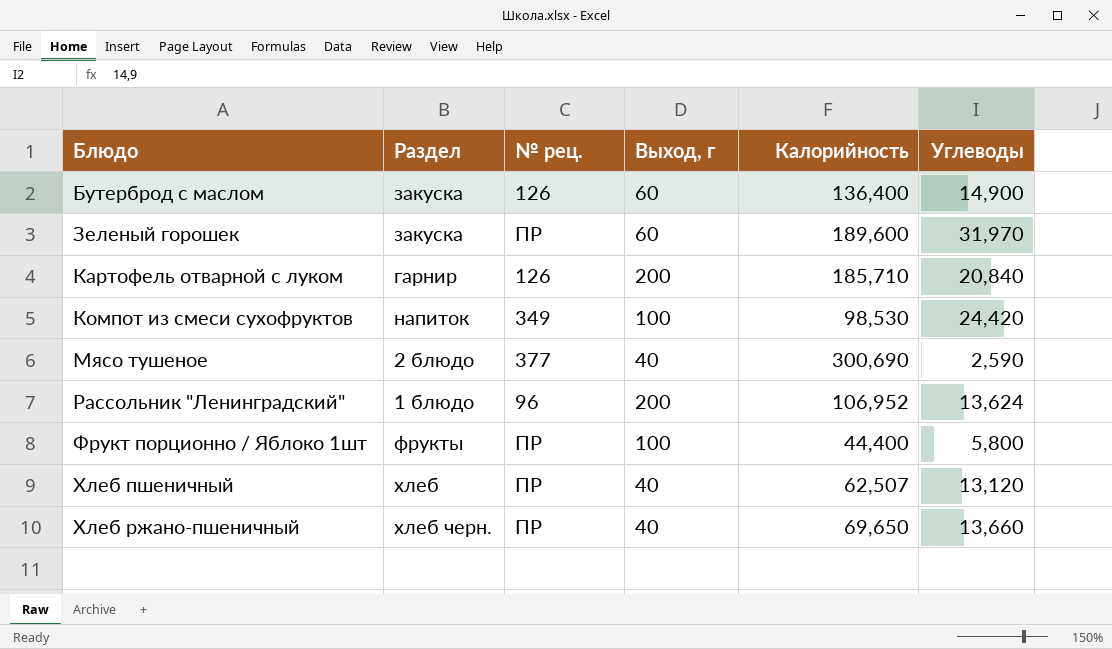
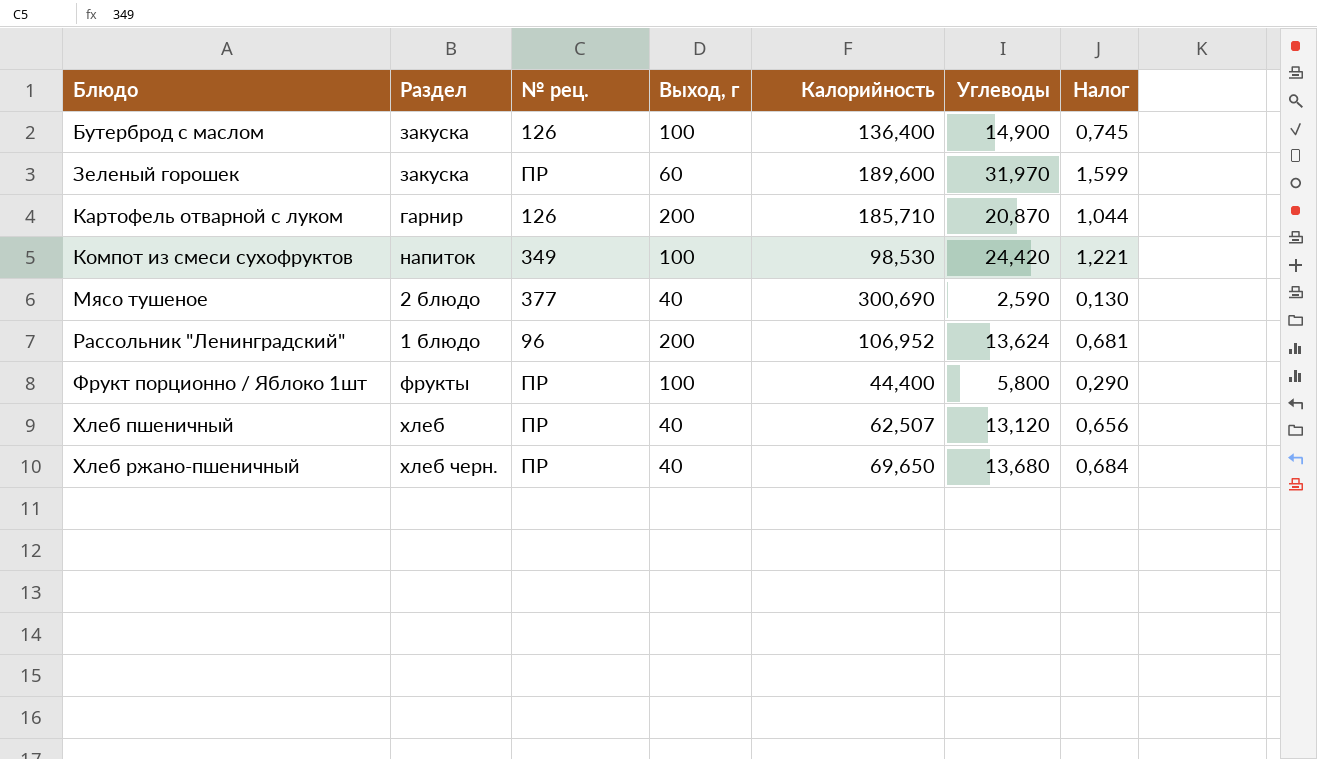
column Налог | formula: none -> [Углеводы] * 0,05
Бутерброд с маслом | Выход, г: 60 -> 100
Картофель отварной с луком | Углеводы: 20,840 -> 20,870
Хлеб ржано-пшеничный | Углеводы: 13,660 -> 13,680

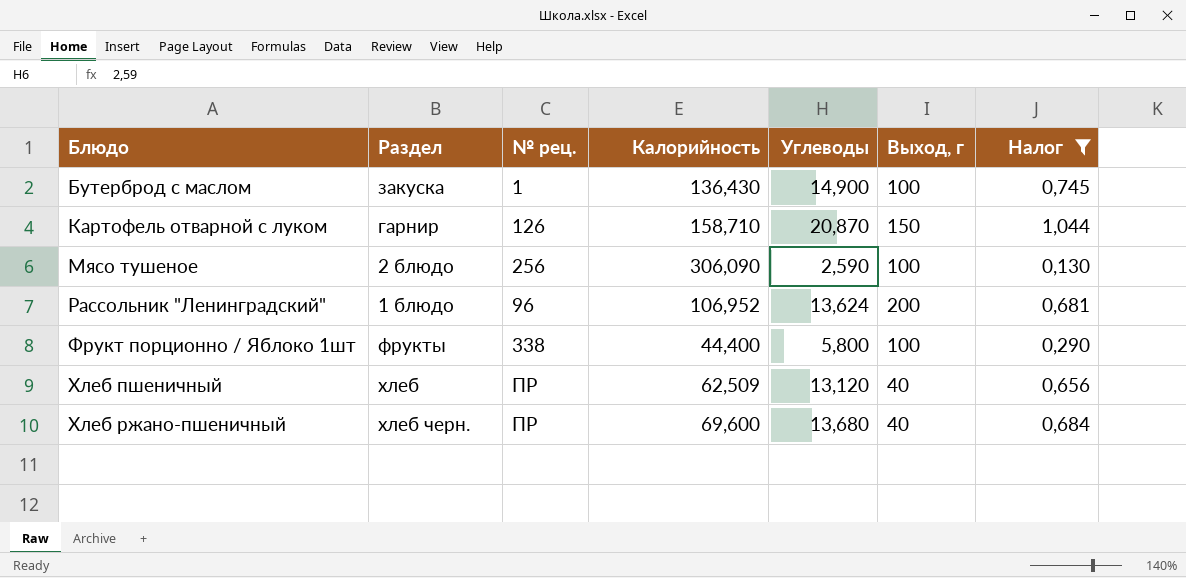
filter: none -> Налог <= 1,044
column Выход, г | position: 4 -> 6
Бутерброд с маслом | № рец.: 126 -> 1
Бутерброд с маслом | Калорийность: 136,400 -> 136,430
Картофель отварной с луком | Калорийность: 185,710 -> 158,710
Картофель отварной с луком | Выход, г: 200 -> 150
Мясо тушеное | № рец.: 377 -> 256
Мясо тушеное | Калорийность: 300,690 -> 306,090
Мясо тушеное | Выход, г: 40 -> 100
Фрукт порционно / Яблоко 1шт | № рец.: ПР -> 338
Хлеб пшеничный | Калорийность: 62,507 -> 62,509
Хлеб ржано-пшеничный | Калорийность: 69,650 -> 69,600

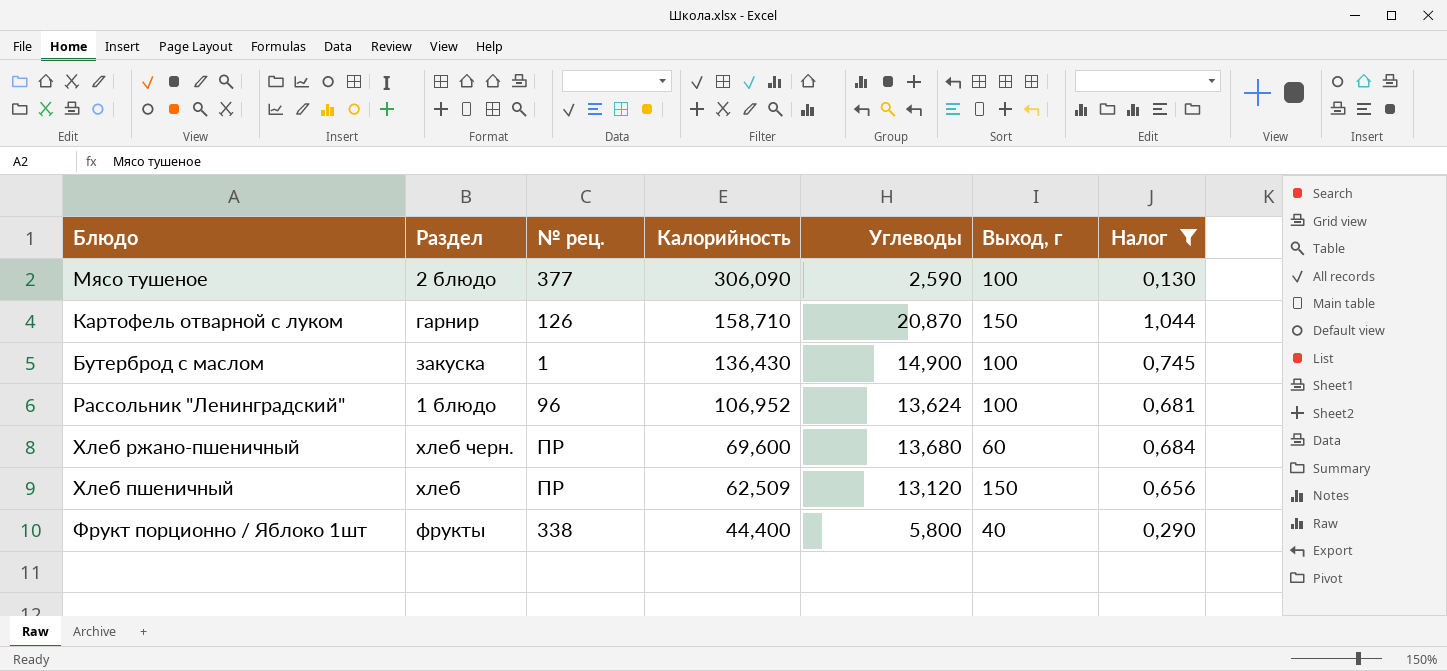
row order: Блюдо ascending -> Калорийность descending
Мясо тушеное | № рец.: 256 -> 377
Рассольник "Ленинградский" | Выход, г: 200 -> 100
Хлеб ржано-пшеничный | Выход, г: 40 -> 60
Хлеб пшеничный | Выход, г: 40 -> 150
Фрукт порционно / Яблоко 1шт | Выход, г: 100 -> 40

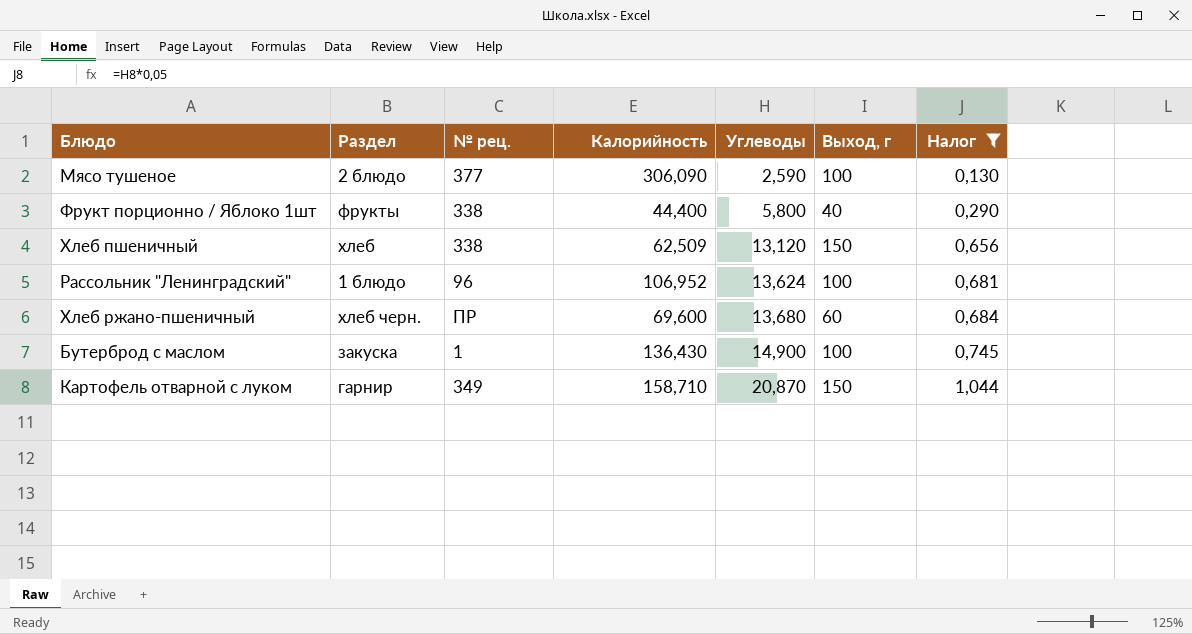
row order: Калорийность descending -> Углеводы ascending
Хлеб пшеничный | № рец.: ПР -> 338
Картофель отварной с луком | № рец.: 126 -> 349

